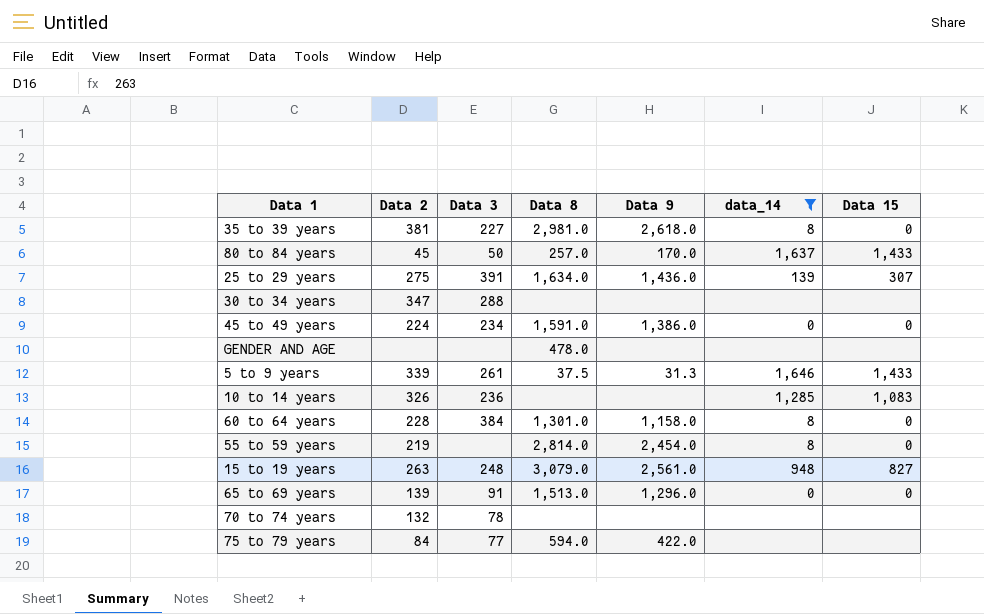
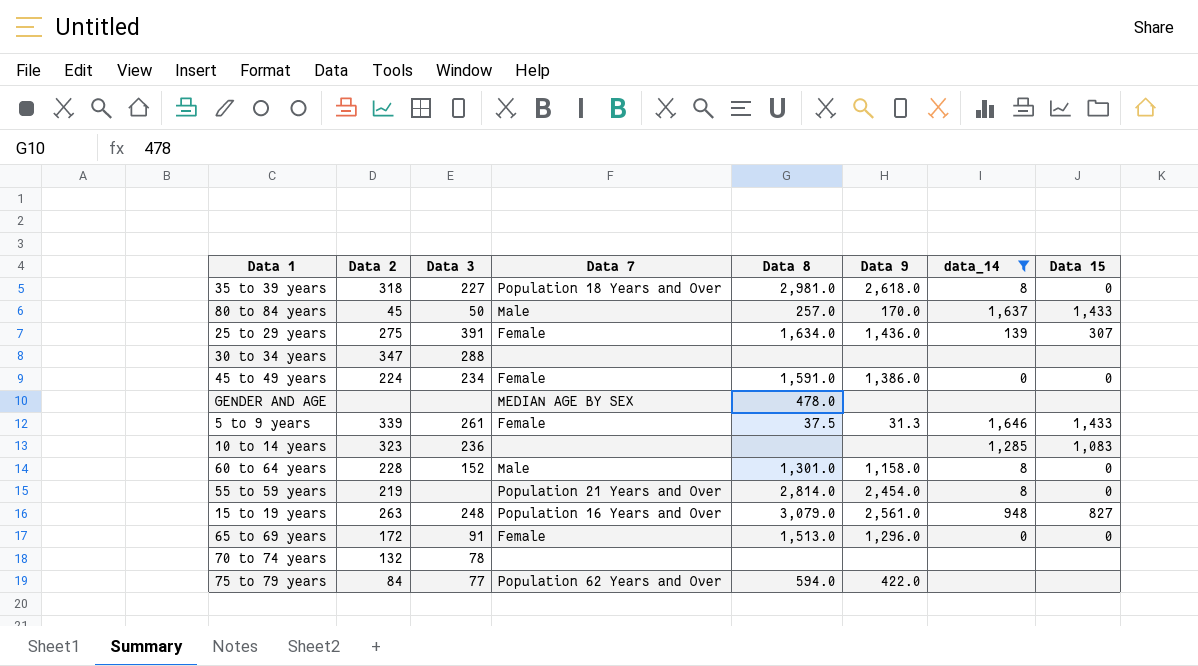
column Data 7 | position: none -> 4
35 to 39 years | Data 2: 381 -> 318
10 to 14 years | Data 2: 326 -> 323
60 to 64 years | Data 3: 384 -> 152
65 to 69 years | Data 2: 139 -> 172

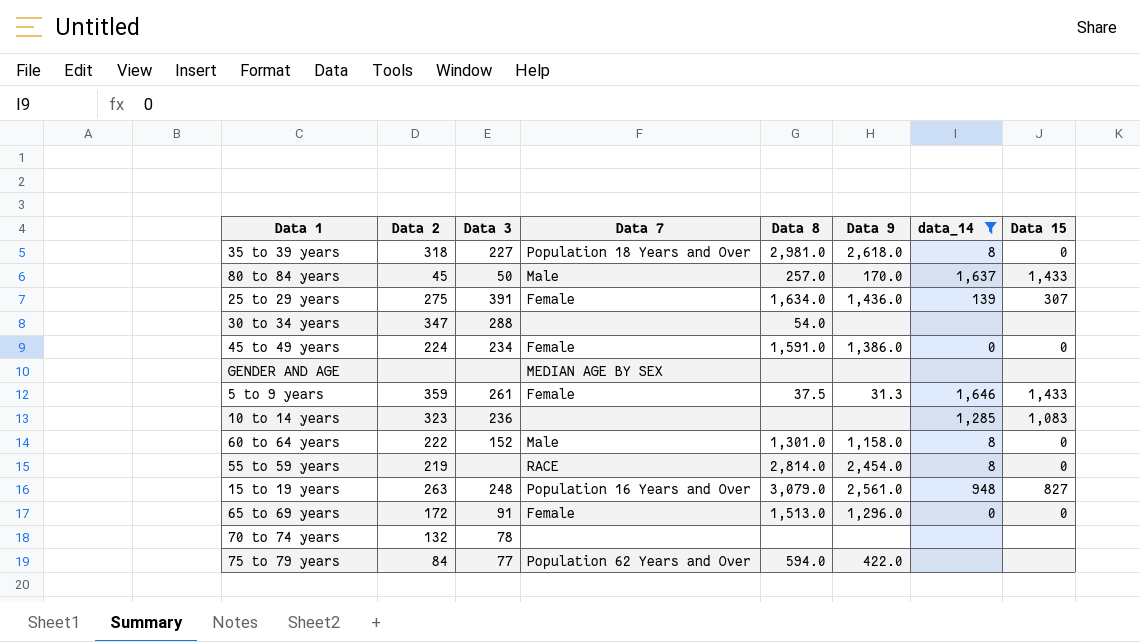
30 to 34 years | Data 8: none -> 54.0
GENDER AND AGE | Data 8: 478.0 -> none
5 to 9 years | Data 2: 339 -> 359
60 to 64 years | Data 2: 228 -> 222
55 to 59 years | Data 7: Population 21 Years and Over -> RACE

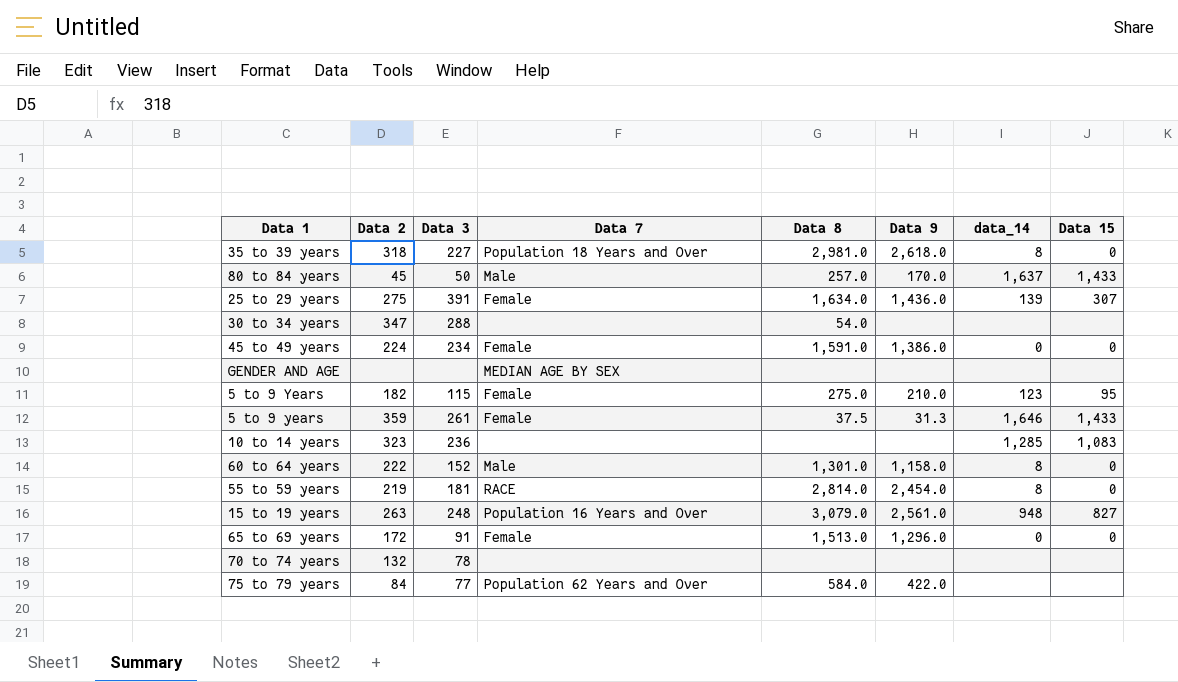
filter: data_14 != 123 -> none
55 to 59 years | Data 3: none -> 181
75 to 79 years | Data 8: 594.0 -> 584.0

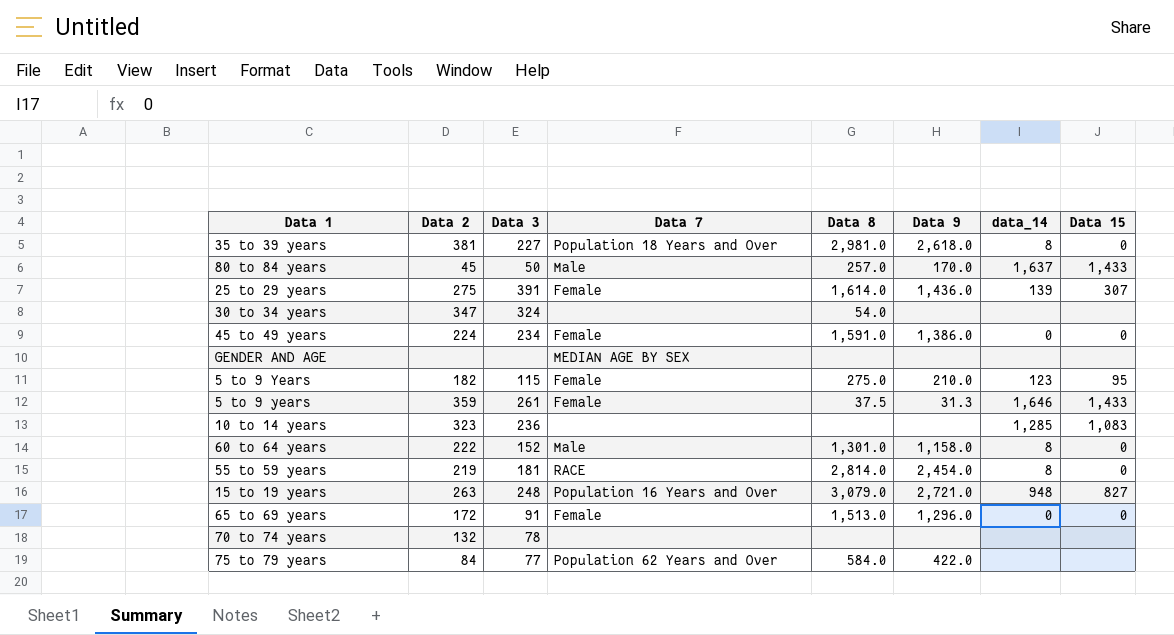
35 to 39 years | Data 2: 318 -> 381
25 to 29 years | Data 8: 1,634.0 -> 1,614.0
30 to 34 years | Data 3: 288 -> 324
15 to 19 years | Data 9: 2,561.0 -> 2,721.0

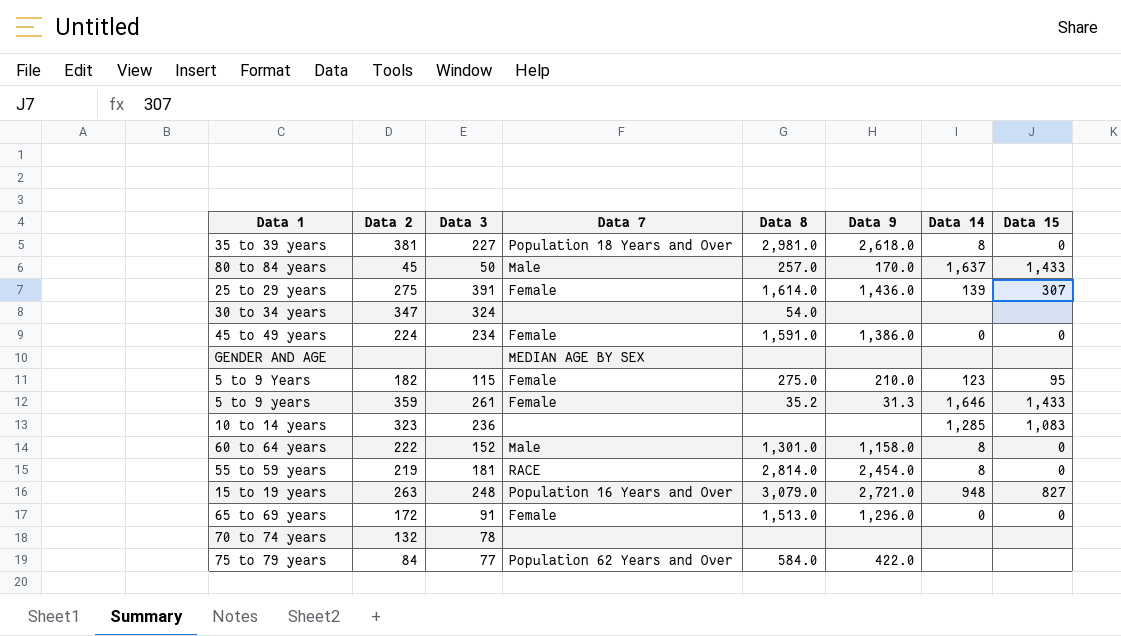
column name: data_14 -> Data 14
5 to 9 years | Data 8: 37.5 -> 35.2

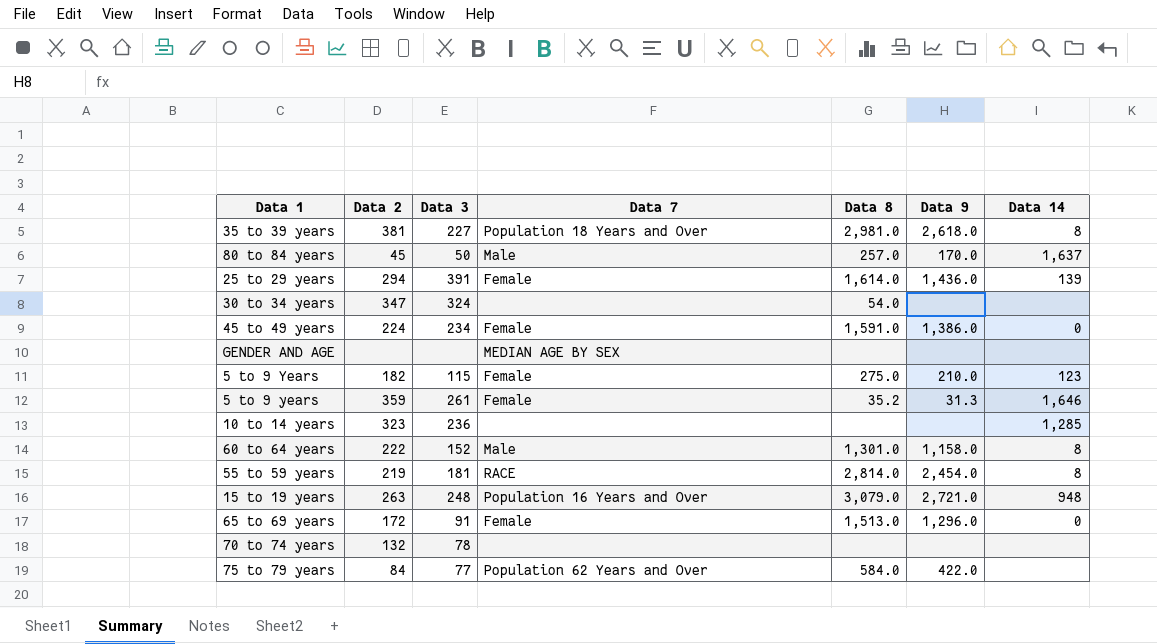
column Data 15 | position: 8 -> none
25 to 29 years | Data 2: 275 -> 294

